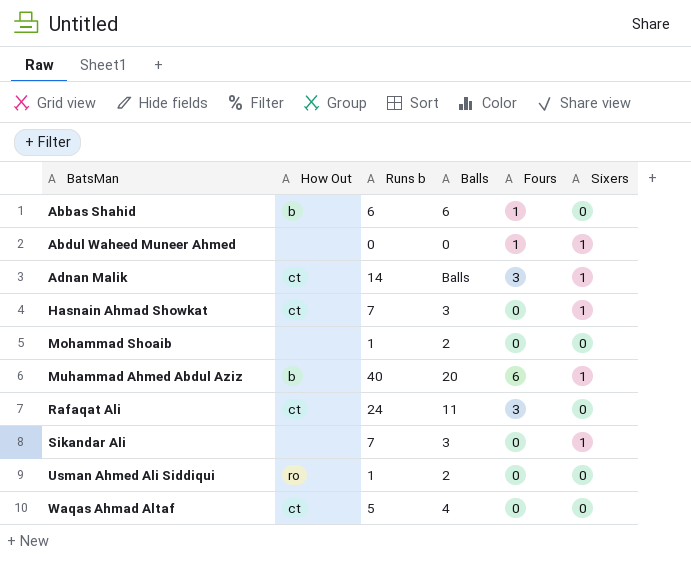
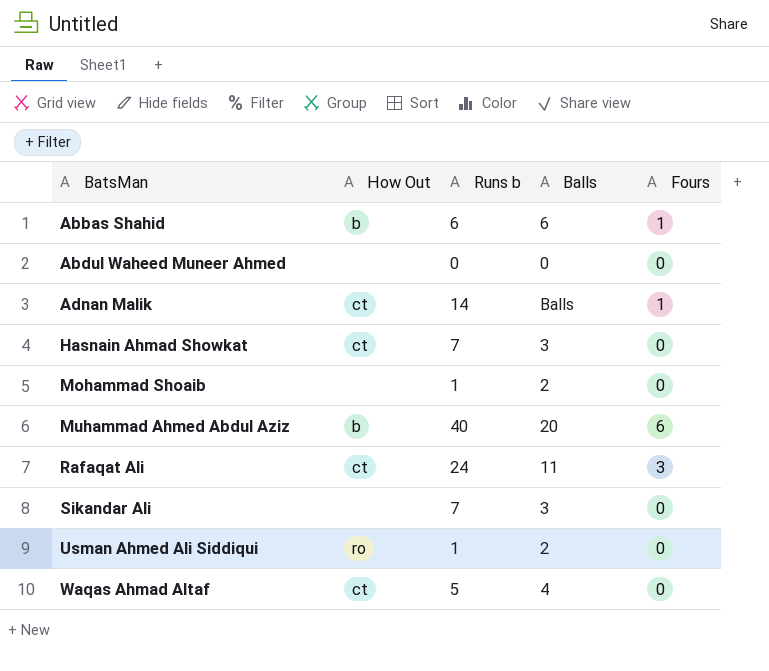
column Sixers | position: 6 -> none
Abdul Waheed Muneer Ahmed | Fours: 1 -> 0
Adnan Malik | Fours: 3 -> 1

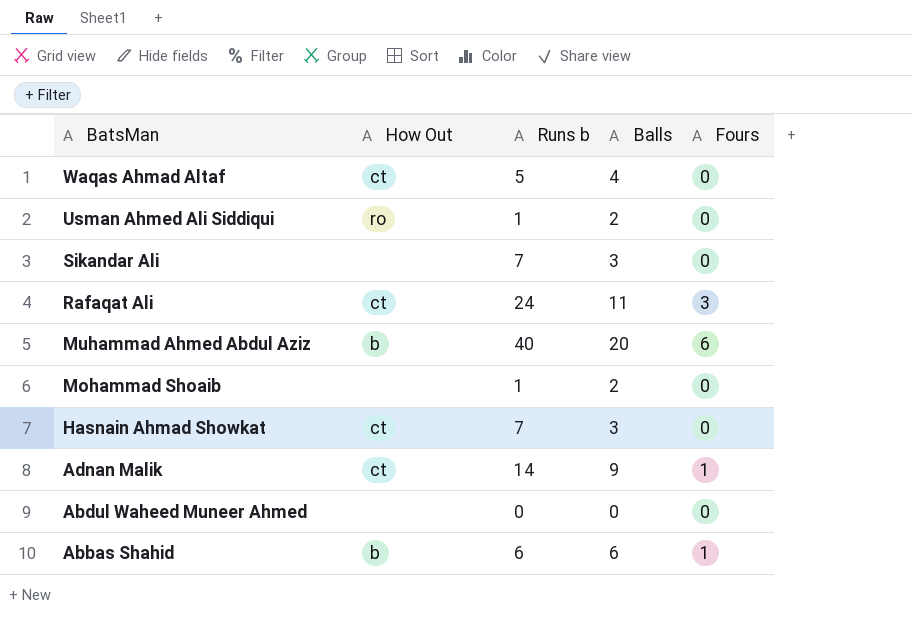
row order: BatsMan ascending -> BatsMan descending
Adnan Malik | Balls: Balls -> 9

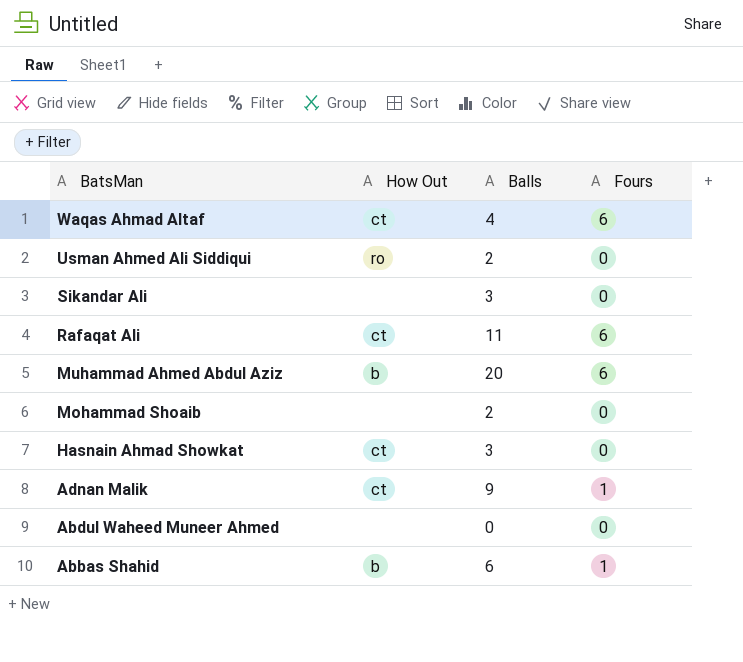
column Runs b | position: 3 -> none
Waqas Ahmad Altaf | Fours: 0 -> 6
Rafaqat Ali | Fours: 3 -> 6

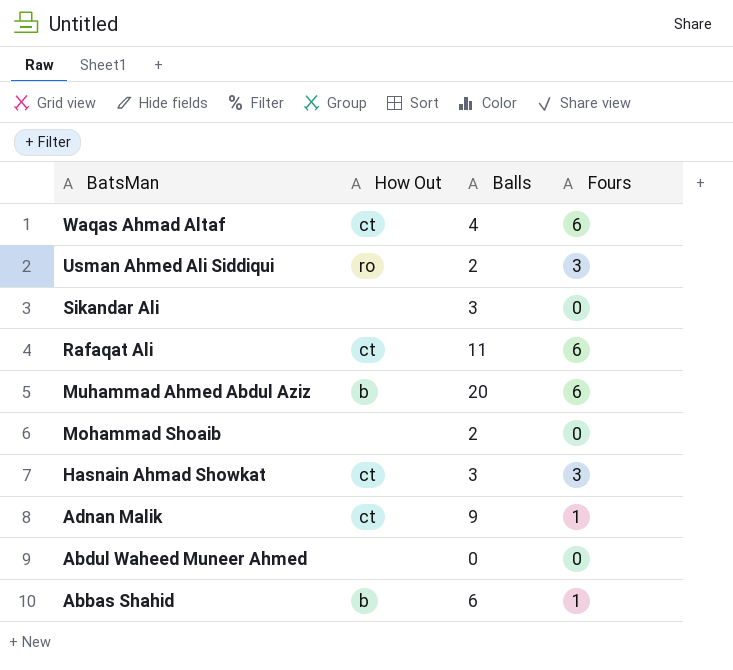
Usman Ahmed Ali Siddiqui | Fours: 0 -> 3
Hasnain Ahmad Showkat | Fours: 0 -> 3

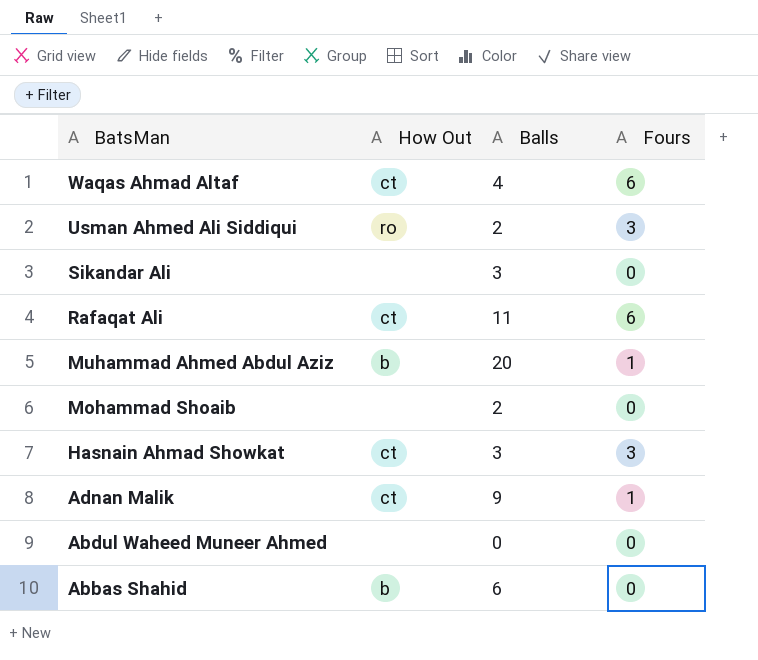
Muhammad Ahmed Abdul Aziz | Fours: 6 -> 1
Abbas Shahid | Fours: 1 -> 0

